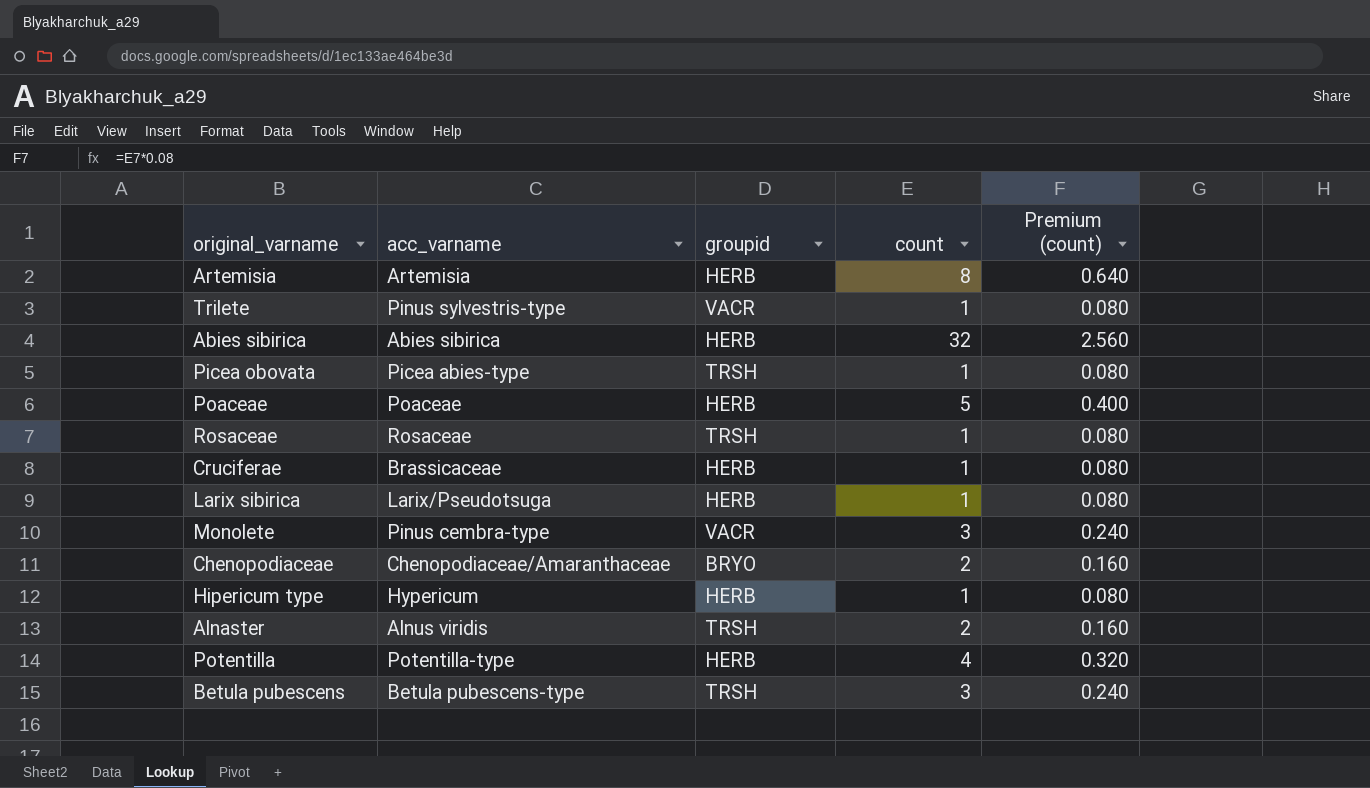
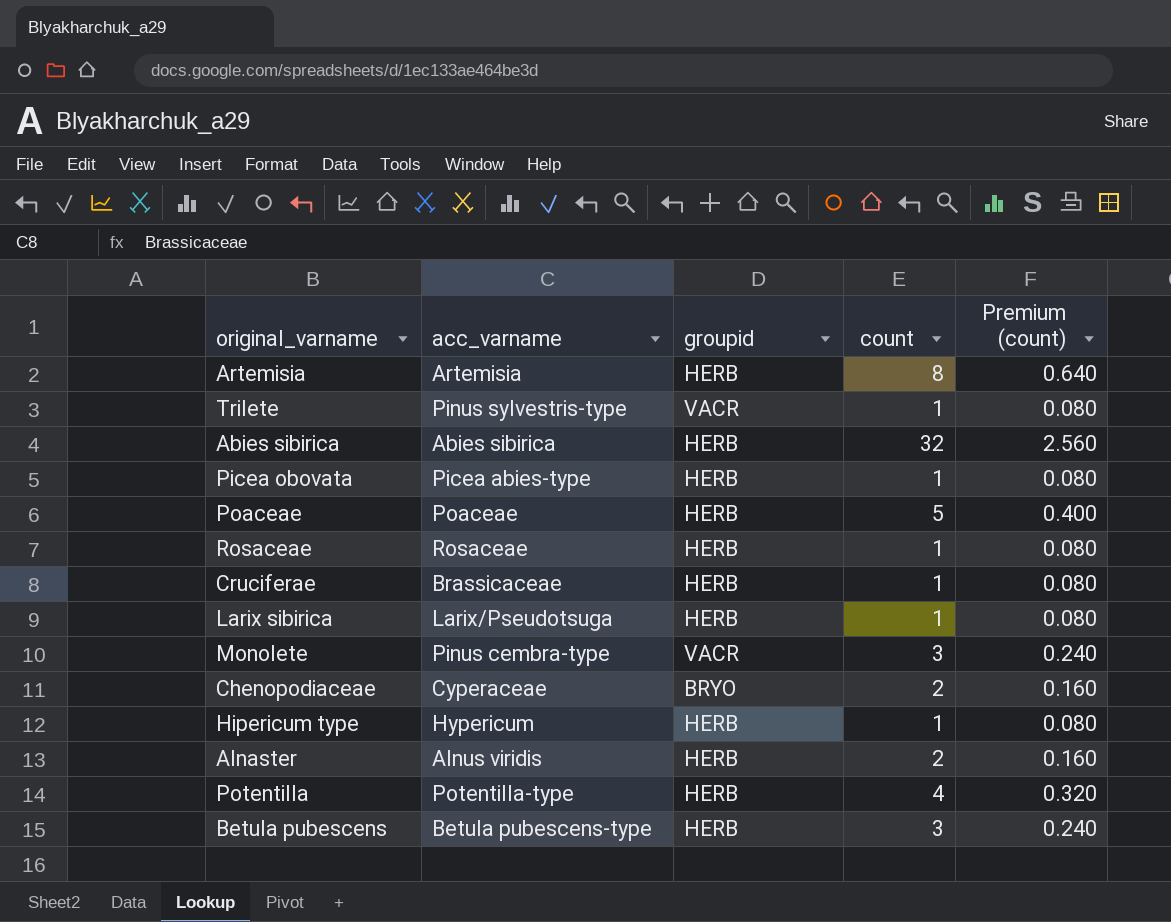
Picea obovata | groupid: TRSH -> HERB
Rosaceae | groupid: TRSH -> HERB
Chenopodiaceae | acc_varname: Chenopodiaceae/Amaranthaceae -> Cyperaceae
Alnaster | groupid: TRSH -> HERB
Betula pubescens | groupid: TRSH -> HERB

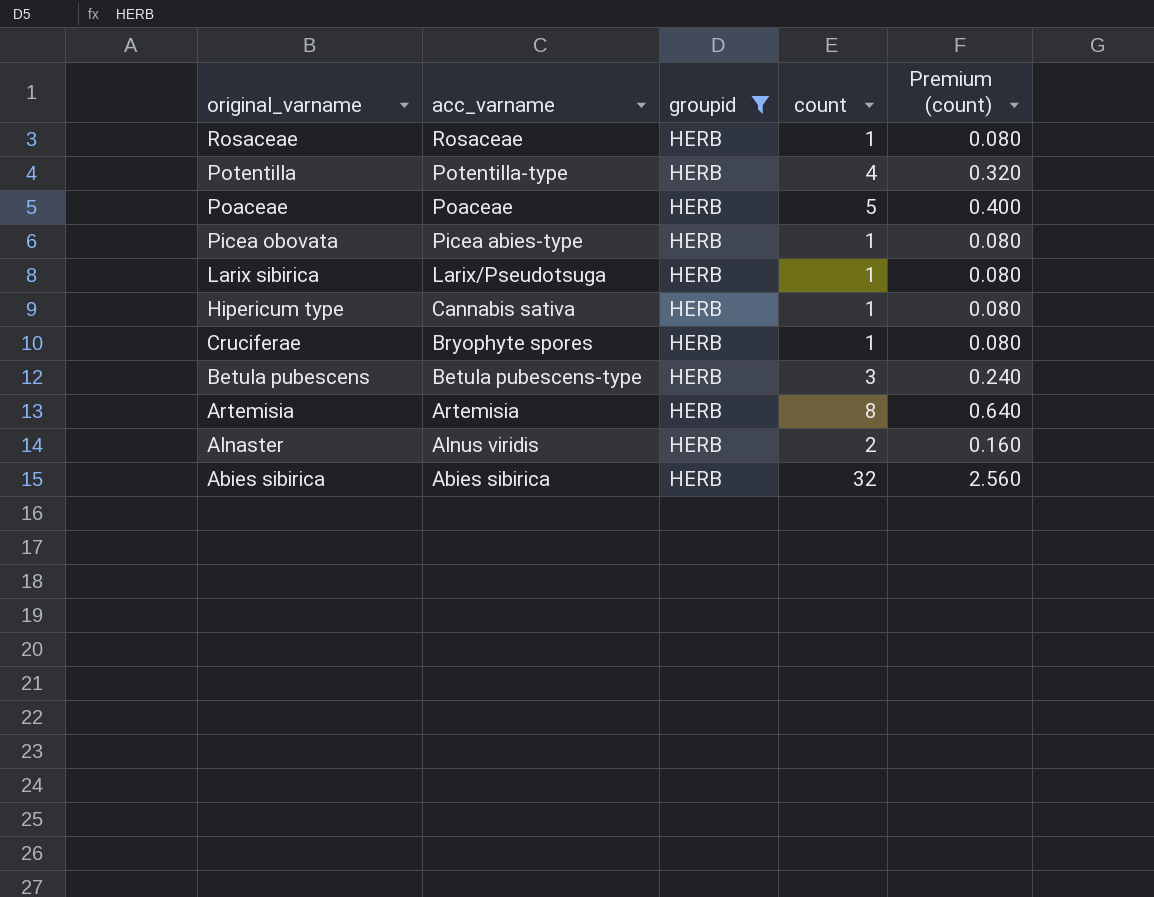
filter: none -> groupid = HERB
row order: none -> original_varname descending
Hipericum type | acc_varname: Hypericum -> Cannabis sativa
Cruciferae | acc_varname: Brassicaceae -> Bryophyte spores

